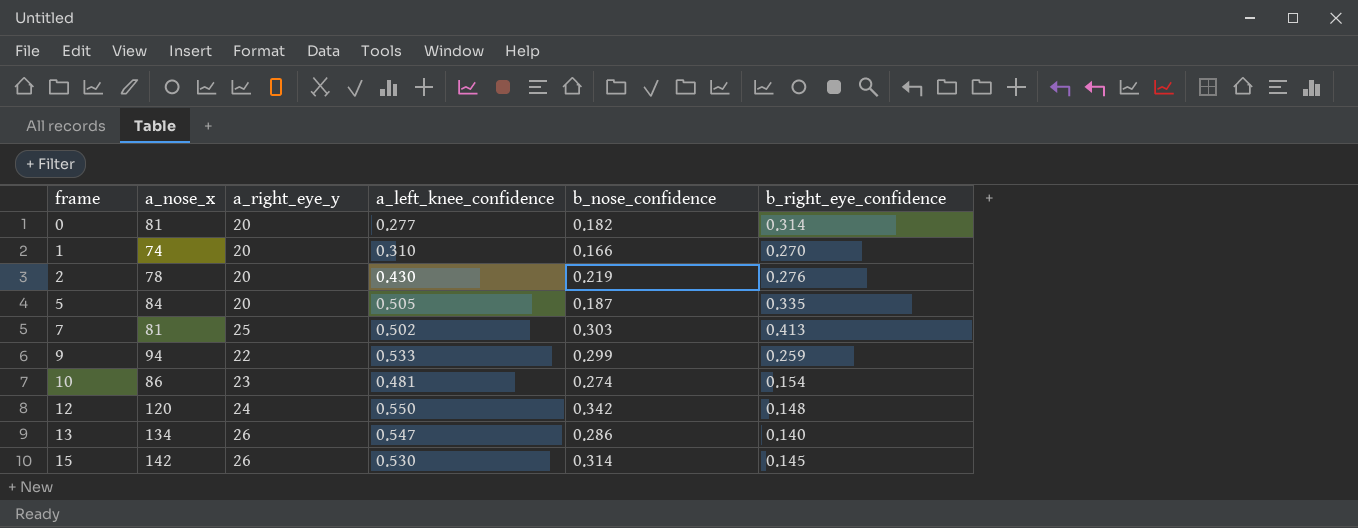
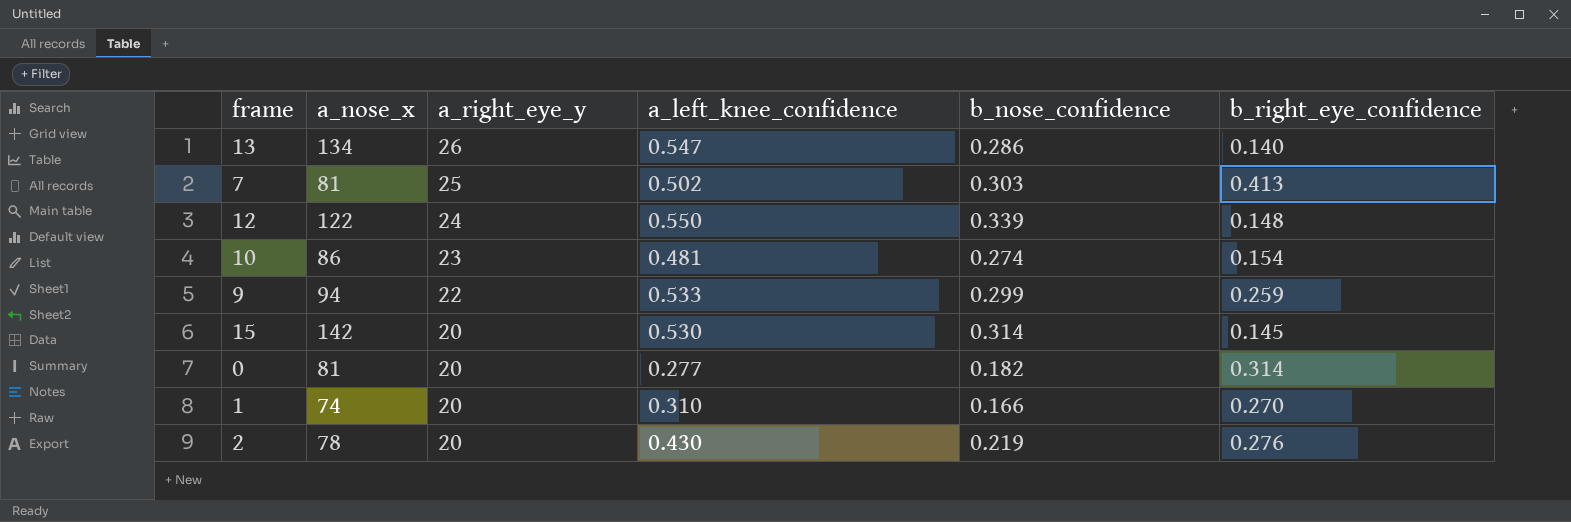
row order: frame ascending -> a_right_eye_y descending
row 5: 84 | 20 | 0.505 | 0.187 | 0.335 -> none
12 | a_nose_x: 120 -> 122
12 | b_nose_confidence: 0.342 -> 0.339
15 | a_right_eye_y: 26 -> 20

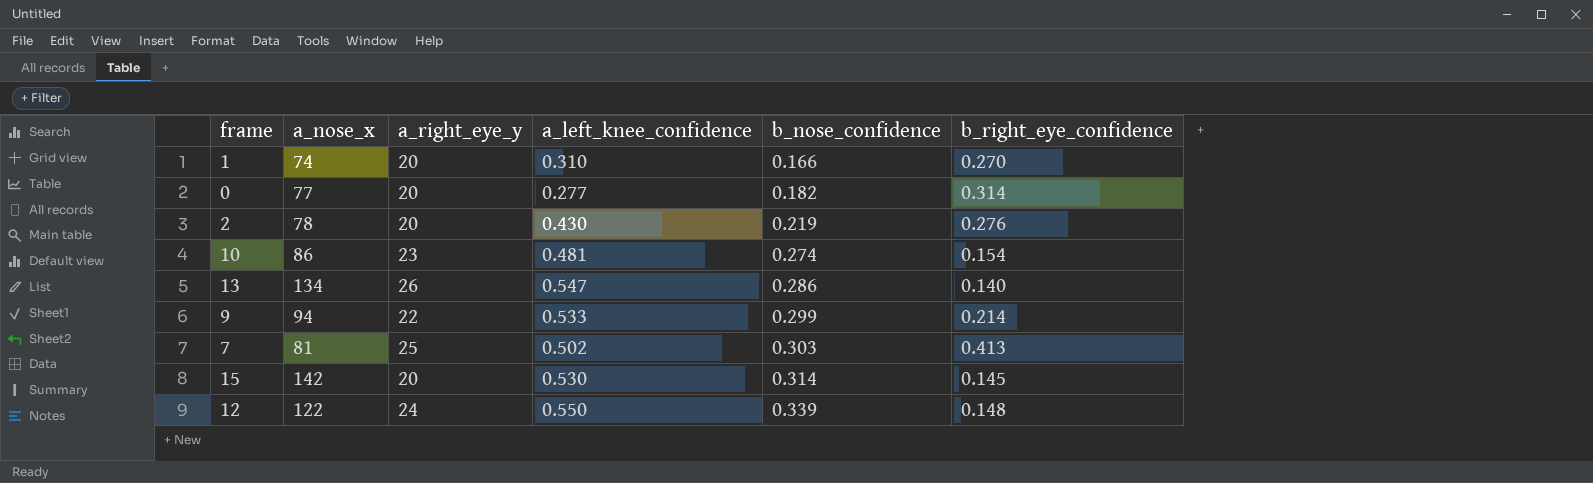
row order: a_right_eye_y descending -> b_nose_confidence ascending
0 | a_nose_x: 81 -> 77
9 | b_right_eye_confidence: 0.259 -> 0.214

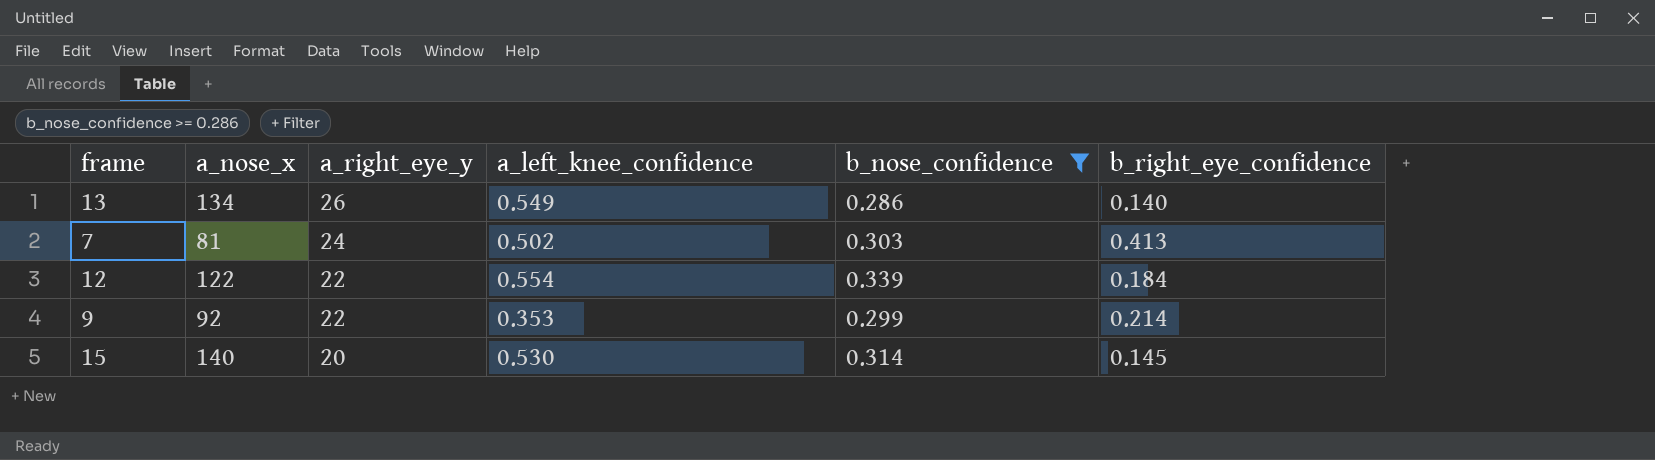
filter: none -> b_nose_confidence >= 0.286
row order: b_nose_confidence ascending -> a_right_eye_y descending
13 | a_left_knee_confidence: 0.547 -> 0.549
7 | a_right_eye_y: 25 -> 24
12 | a_right_eye_y: 24 -> 22
12 | a_left_knee_confidence: 0.550 -> 0.554
12 | b_right_eye_confidence: 0.148 -> 0.184
9 | a_nose_x: 94 -> 92
9 | a_left_knee_confidence: 0.533 -> 0.353
15 | a_nose_x: 142 -> 140

